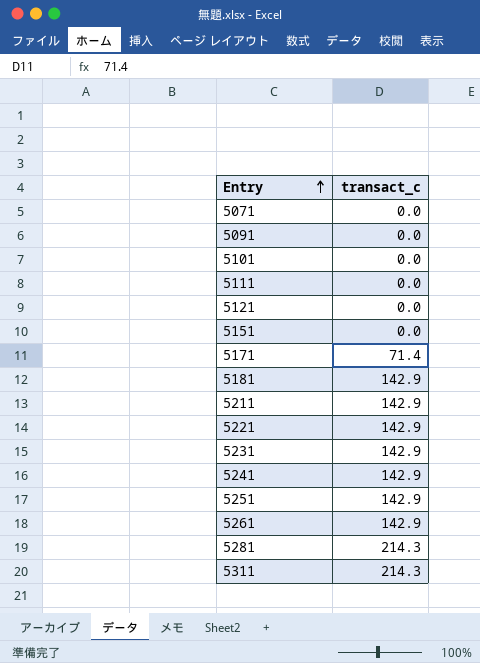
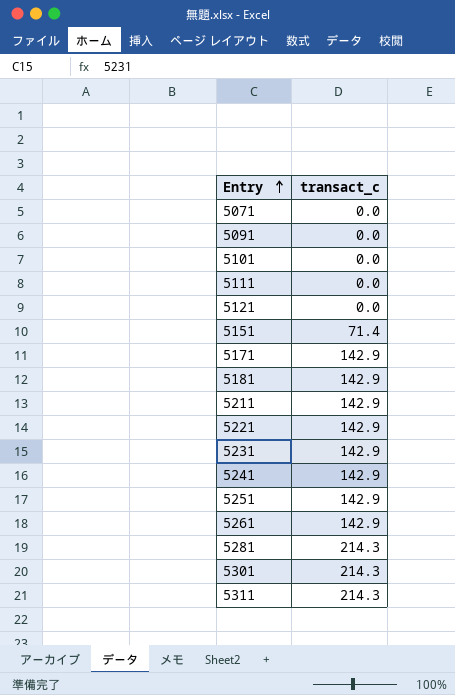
5151 | transact_c: 0.0 -> 71.4
5171 | transact_c: 71.4 -> 142.9
row 5301: none -> 214.3

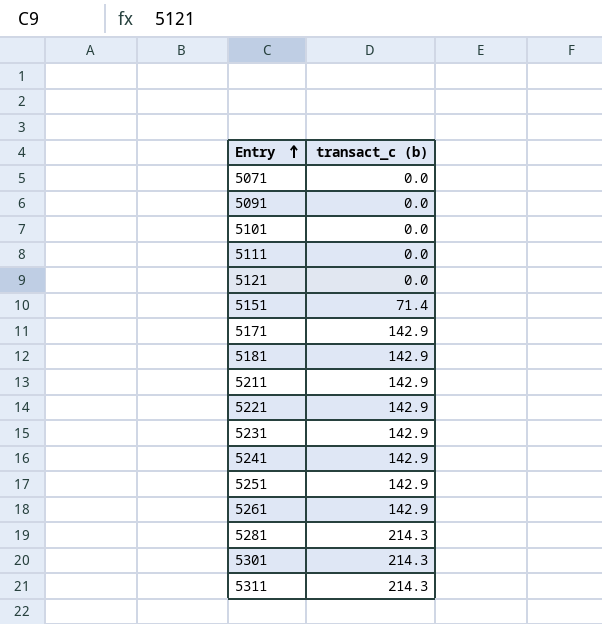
column name: transact_c -> transact_c (b)

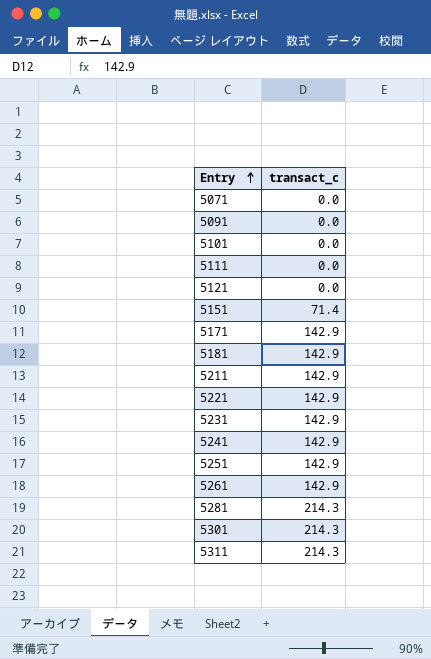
column name: transact_c (b) -> transact_c

